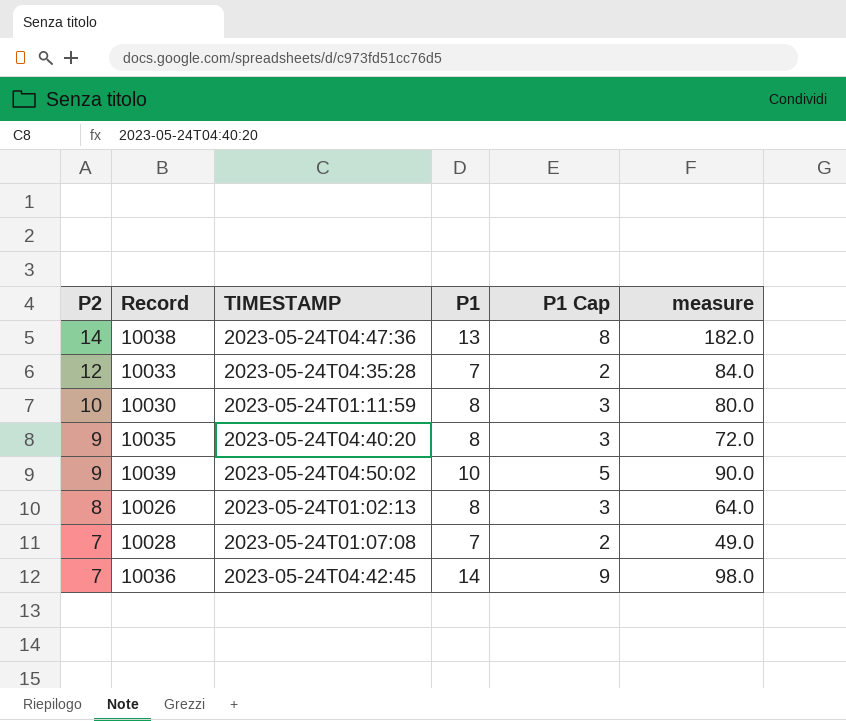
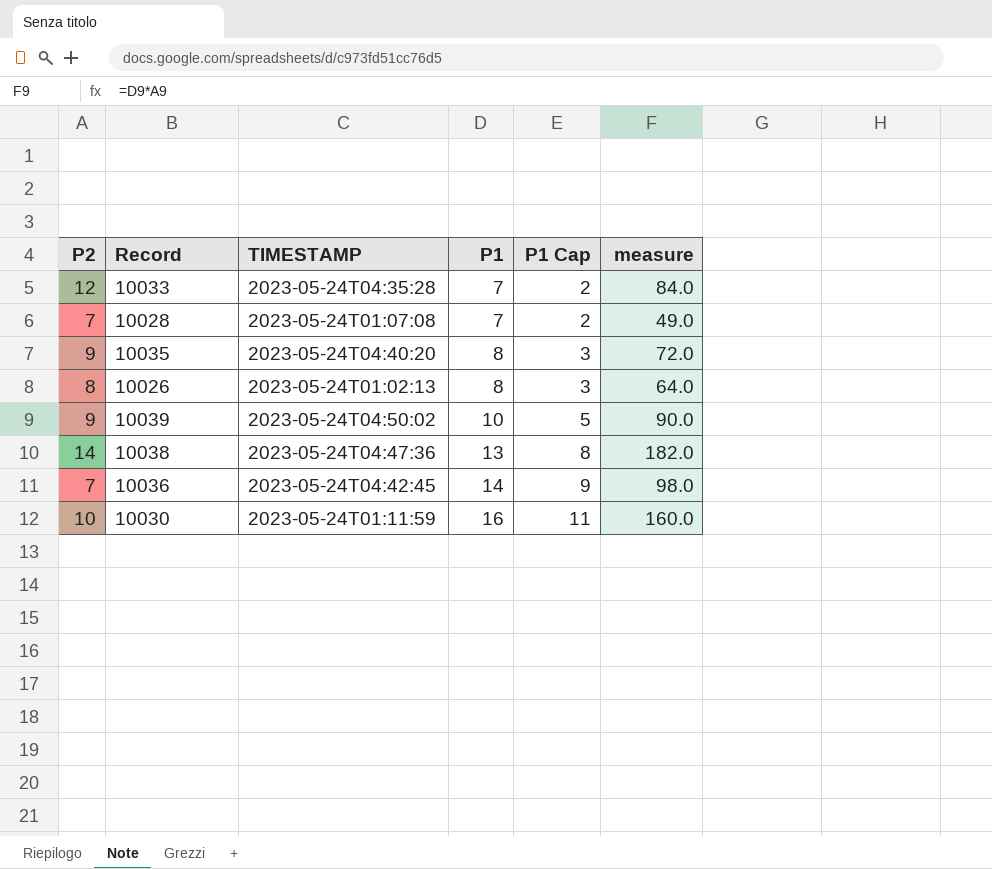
row order: P2 descending -> P1 ascending
10030 | P1: 8 -> 16
10030 | P1 Cap: 3 -> 11
10030 | measure: 80.0 -> 160.0

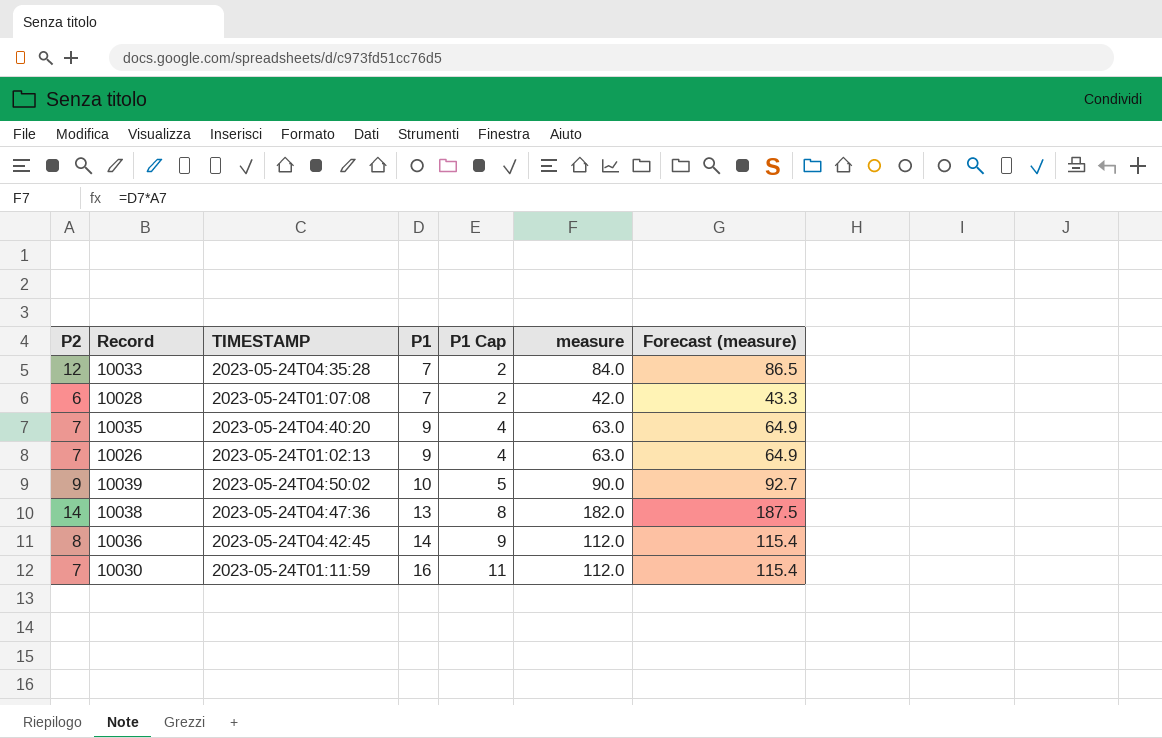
column Forecast (measure) | formula: none -> [measure] * 1.03
10028 | P2: 7 -> 6
10028 | measure: 49.0 -> 42.0
10035 | P2: 9 -> 7
10035 | P1: 8 -> 9
10035 | P1 Cap: 3 -> 4
10035 | measure: 72.0 -> 63.0
10026 | P2: 8 -> 7
10026 | P1: 8 -> 9
10026 | P1 Cap: 3 -> 4
10026 | measure: 64.0 -> 63.0
10036 | P2: 7 -> 8
10036 | measure: 98.0 -> 112.0
10030 | P2: 10 -> 7
10030 | measure: 160.0 -> 112.0

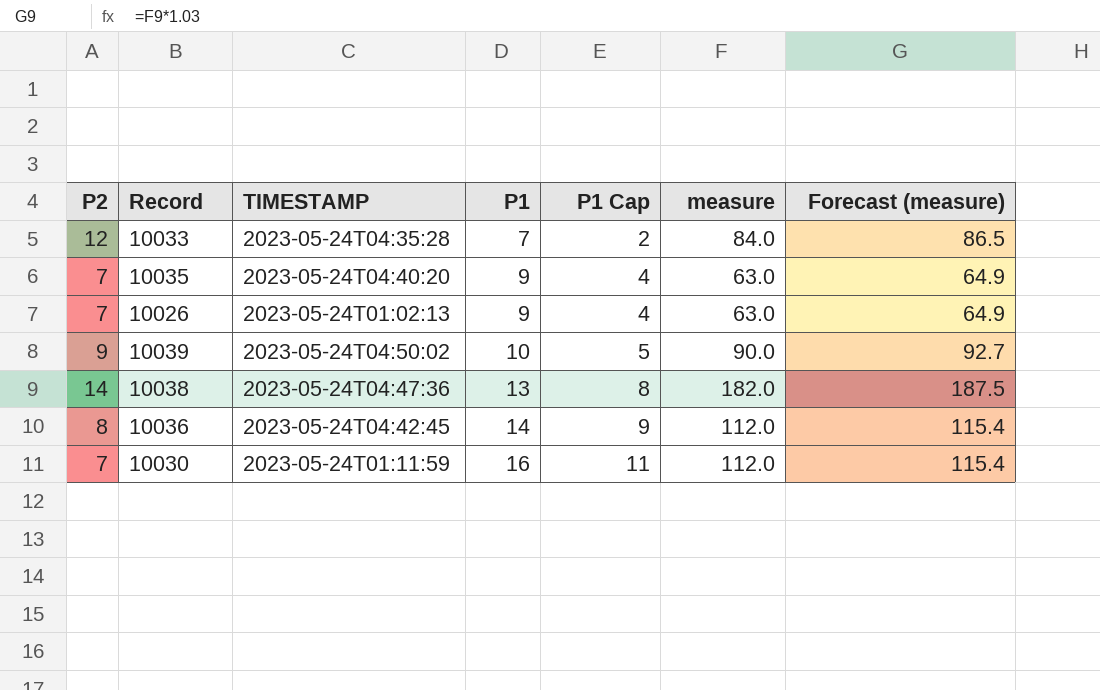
row 10028: 6 | 2023-05-24T01:07:08 | 7 | 2 | 42.0 | 43.3 -> none

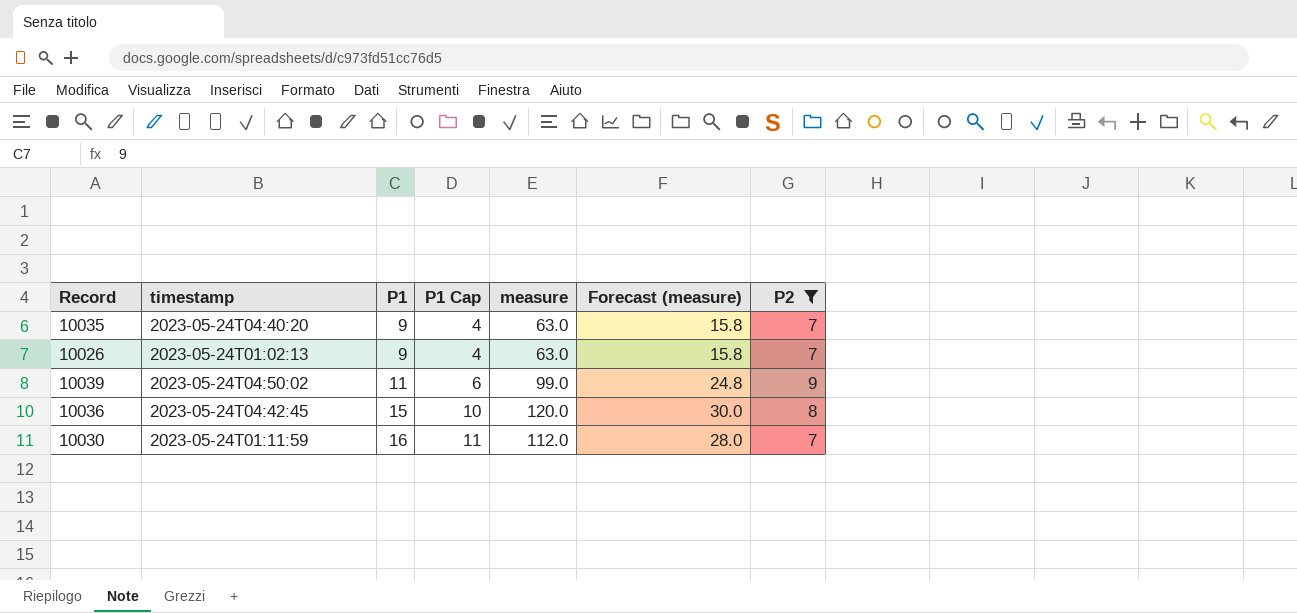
filter: none -> P2 <= 9
column name: TIMESTAMP -> timestamp
column Forecast (measure) | formula: [measure] * 1.03 -> [measure] * 0.25
column P2 | position: 1 -> 7
10039 | P1: 10 -> 11
10039 | P1 Cap: 5 -> 6
10039 | measure: 90.0 -> 99.0
10036 | P1: 14 -> 15
10036 | P1 Cap: 9 -> 10
10036 | measure: 112.0 -> 120.0

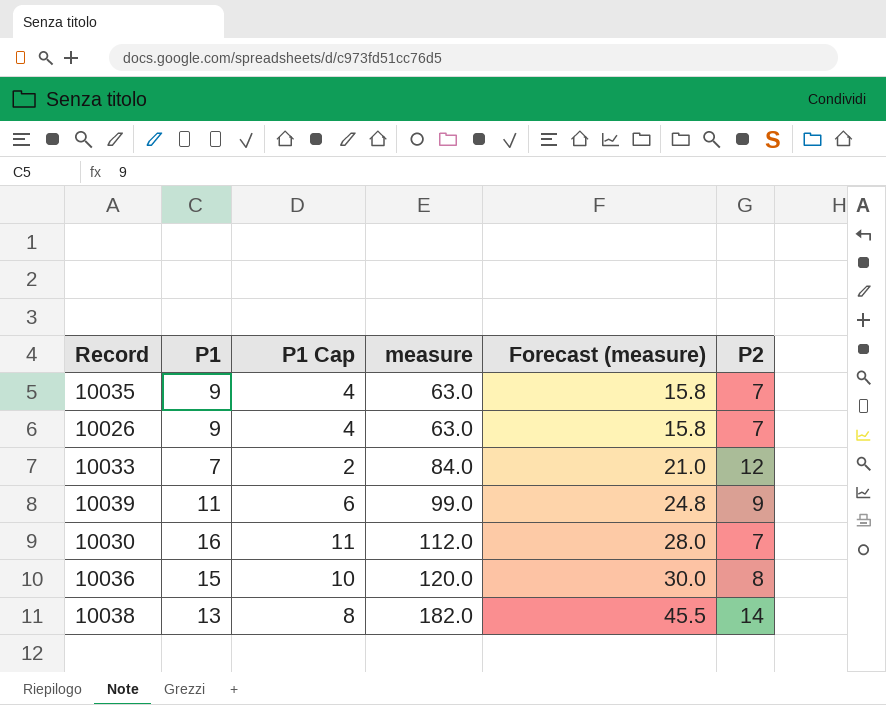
filter: P2 <= 9 -> none
row order: P1 ascending -> measure ascending
column timestamp | position: 2 -> none

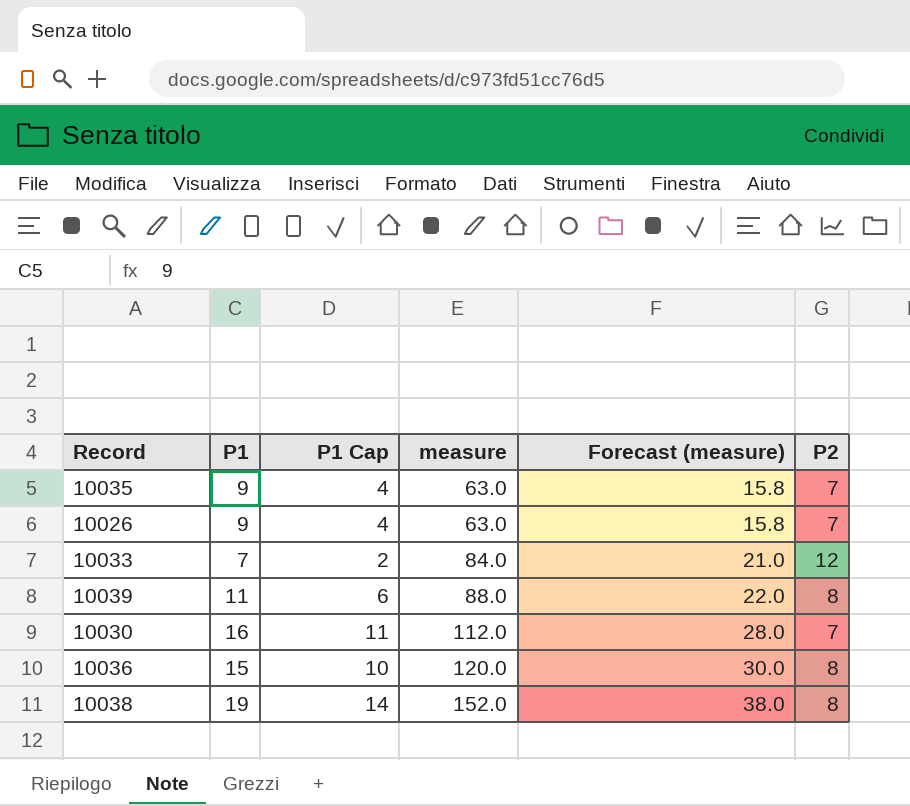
10039 | measure: 99.0 -> 88.0
10039 | Forecast (measure): 24.8 -> 22.0
10039 | P2: 9 -> 8
10038 | P1: 13 -> 19
10038 | P1 Cap: 8 -> 14
10038 | measure: 182.0 -> 152.0
10038 | Forecast (measure): 45.5 -> 38.0
10038 | P2: 14 -> 8

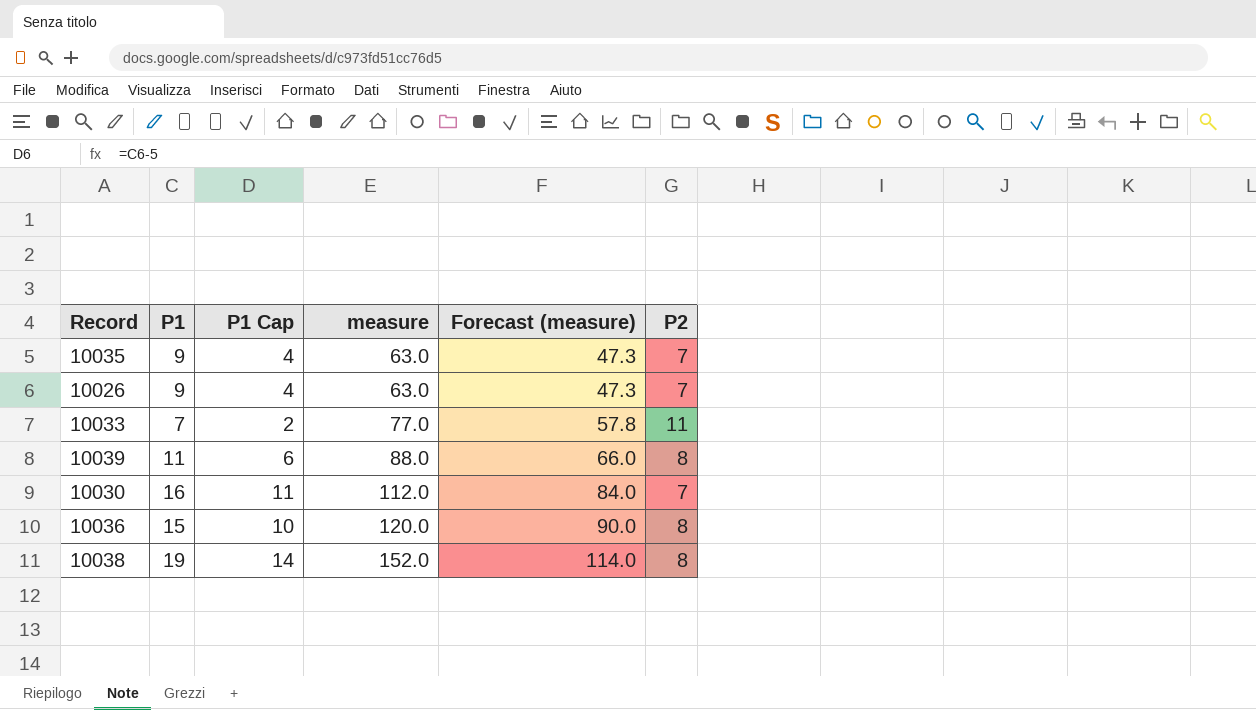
column Forecast (measure) | formula: [measure] * 0.25 -> [measure] * 0.75
10033 | measure: 84.0 -> 77.0
10033 | P2: 12 -> 11

